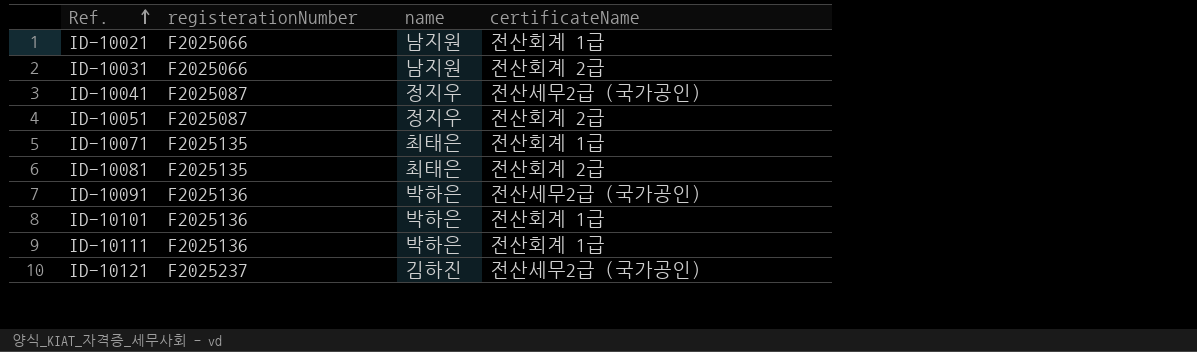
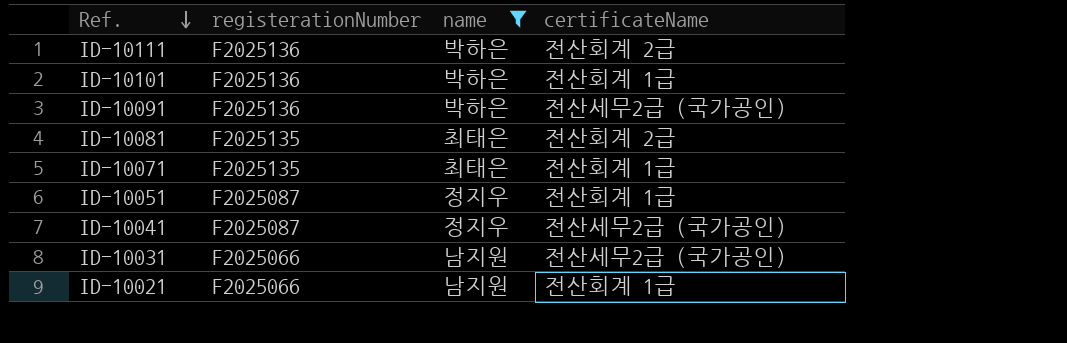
filter: none -> name != 김하진
row order: Ref. ascending -> Ref. descending
ID-10111 | certificateName: 전산회계 1급 -> 전산회계 2급
ID-10051 | certificateName: 전산회계 2급 -> 전산회계 1급
ID-10031 | certificateName: 전산회계 2급 -> 전산세무2급 (국가공인)

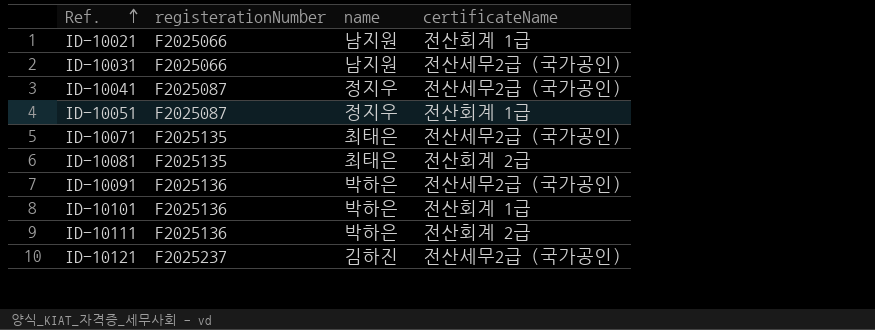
filter: name != 김하진 -> none
row order: Ref. descending -> Ref. ascending
ID-10071 | certificateName: 전산회계 1급 -> 전산세무2급 (국가공인)

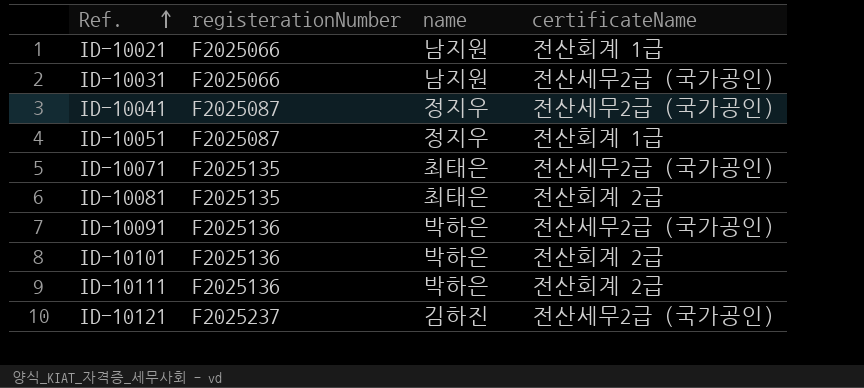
ID-10101 | certificateName: 전산회계 1급 -> 전산회계 2급

